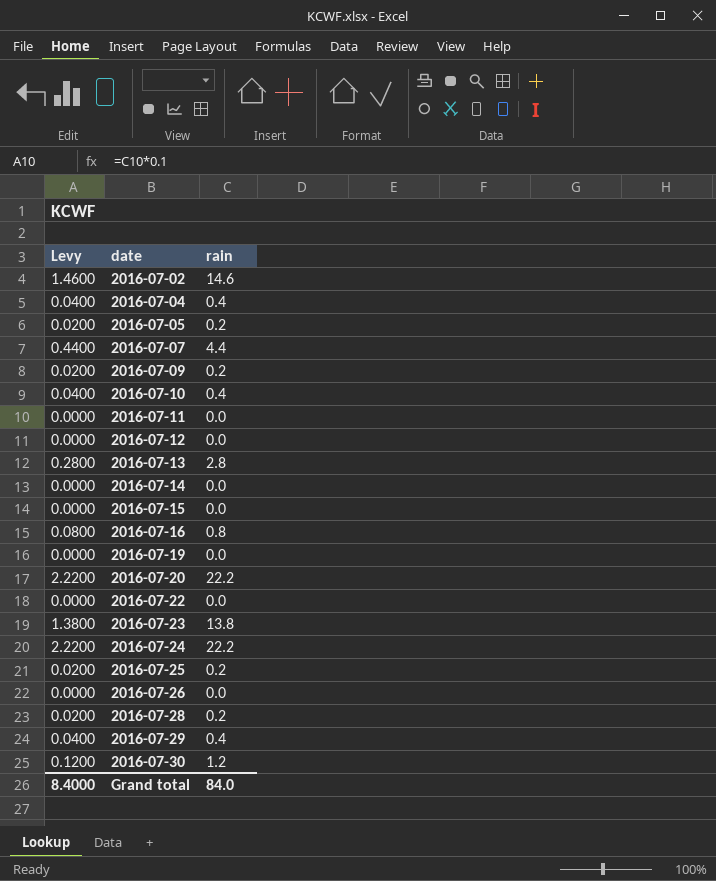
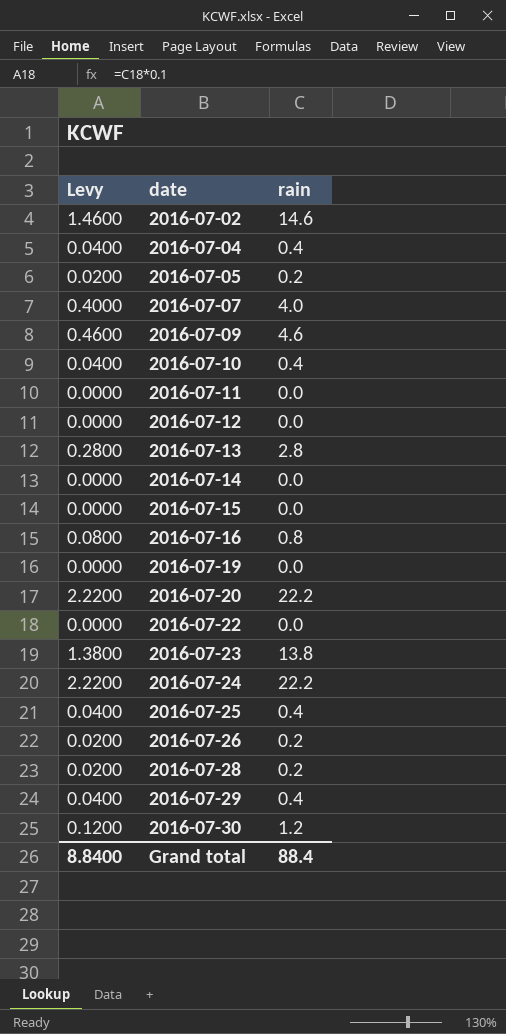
2016-07-07 | Levy: 0.4400 -> 0.4000
2016-07-07 | rain: 4.4 -> 4.0
2016-07-09 | Levy: 0.0200 -> 0.4600
2016-07-09 | rain: 0.2 -> 4.6
2016-07-25 | Levy: 0.0200 -> 0.0400
2016-07-25 | rain: 0.2 -> 0.4
2016-07-26 | Levy: 0.0000 -> 0.0200
2016-07-26 | rain: 0.0 -> 0.2
Grand total | Levy: 8.4000 -> 8.8400
Grand total | rain: 84.0 -> 88.4

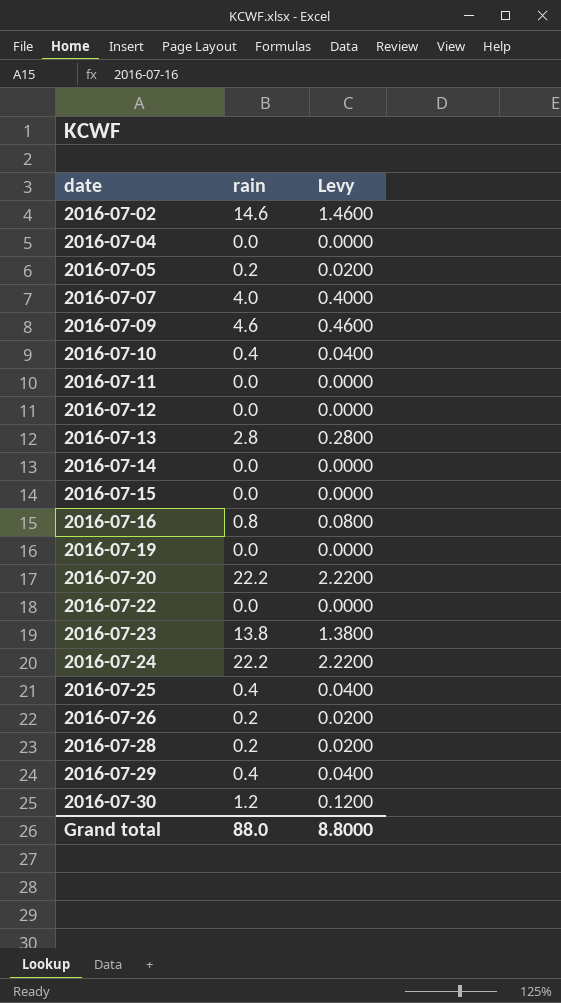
column Levy | position: 1 -> 3
2016-07-04 | rain: 0.4 -> 0.0
2016-07-04 | Levy: 0.0400 -> 0.0000
Grand total | rain: 88.4 -> 88.0
Grand total | Levy: 8.8400 -> 8.8000

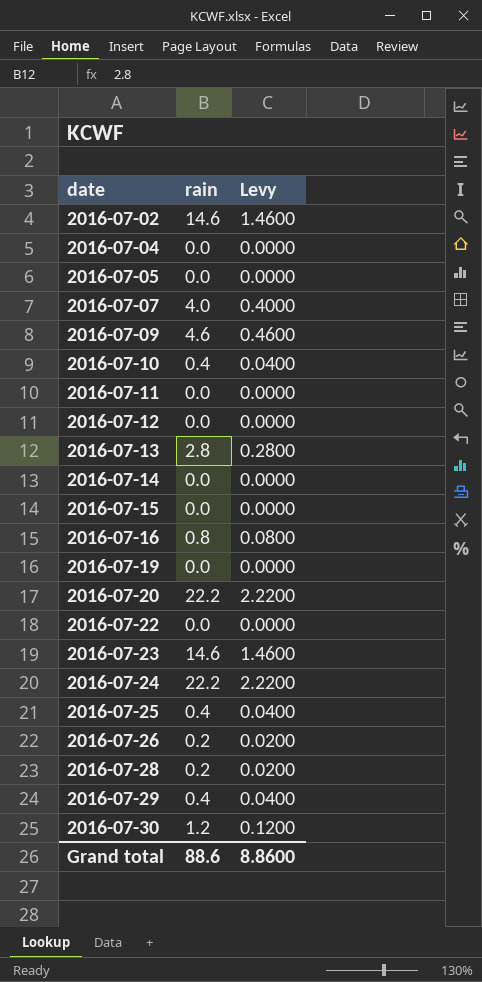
2016-07-05 | rain: 0.2 -> 0.0
2016-07-05 | Levy: 0.0200 -> 0.0000
2016-07-23 | rain: 13.8 -> 14.6
2016-07-23 | Levy: 1.3800 -> 1.4600
Grand total | rain: 88.0 -> 88.6
Grand total | Levy: 8.8000 -> 8.8600

